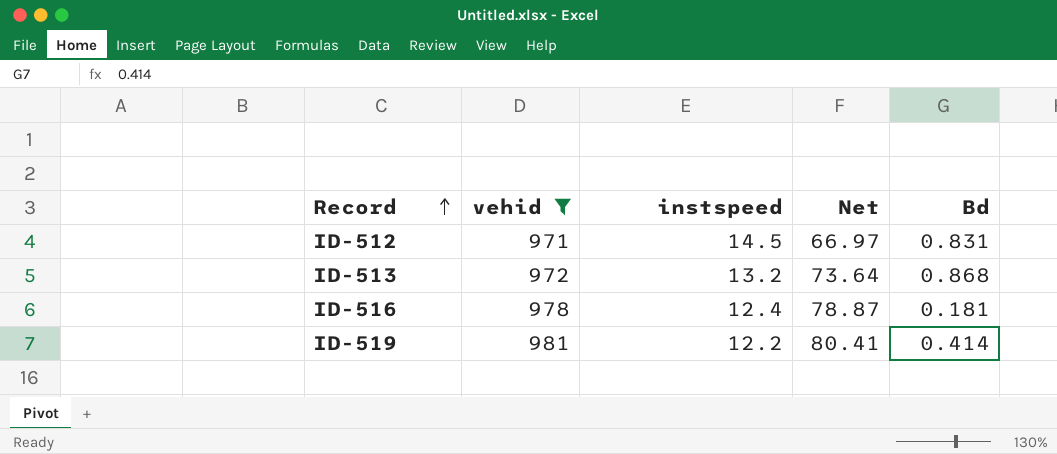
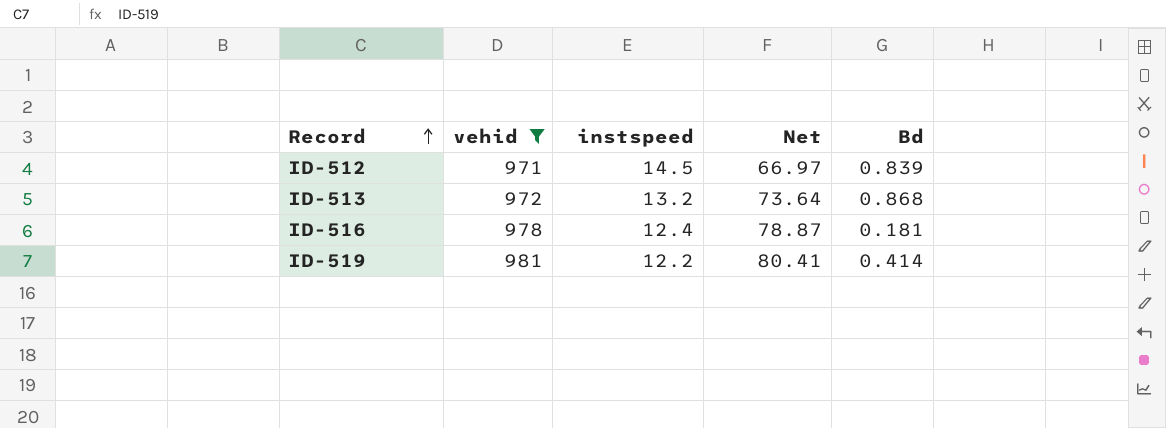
ID-512 | Bd: 0.831 -> 0.839

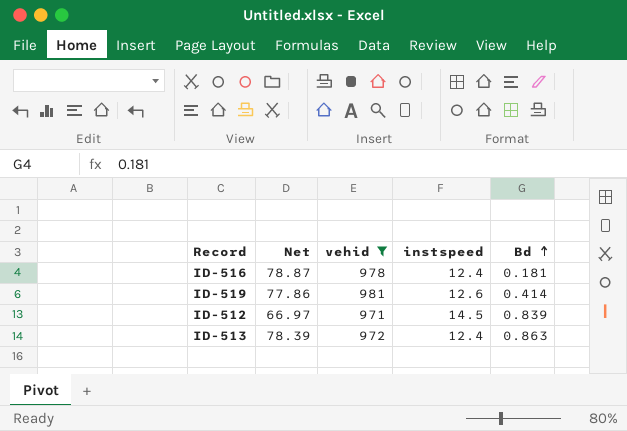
row order: Record ascending -> Bd ascending
column Net | position: 4 -> 2
ID-519 | Net: 80.41 -> 77.86
ID-519 | instspeed: 12.2 -> 12.6
ID-513 | Net: 73.64 -> 78.39
ID-513 | instspeed: 13.2 -> 12.4
ID-513 | Bd: 0.868 -> 0.863

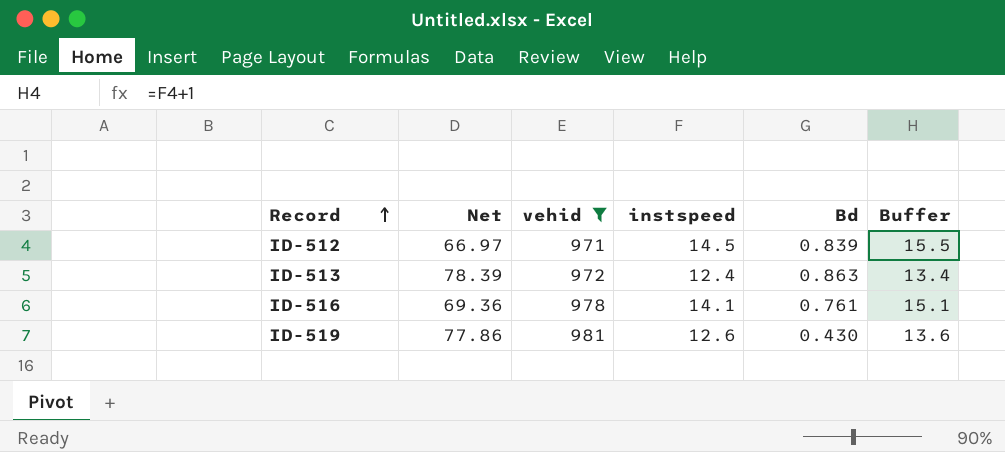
row order: Bd ascending -> Record ascending
column Buffer | formula: none -> [instspeed] + 1
ID-516 | Net: 78.87 -> 69.36
ID-516 | instspeed: 12.4 -> 14.1
ID-516 | Bd: 0.181 -> 0.761
ID-519 | Bd: 0.414 -> 0.430

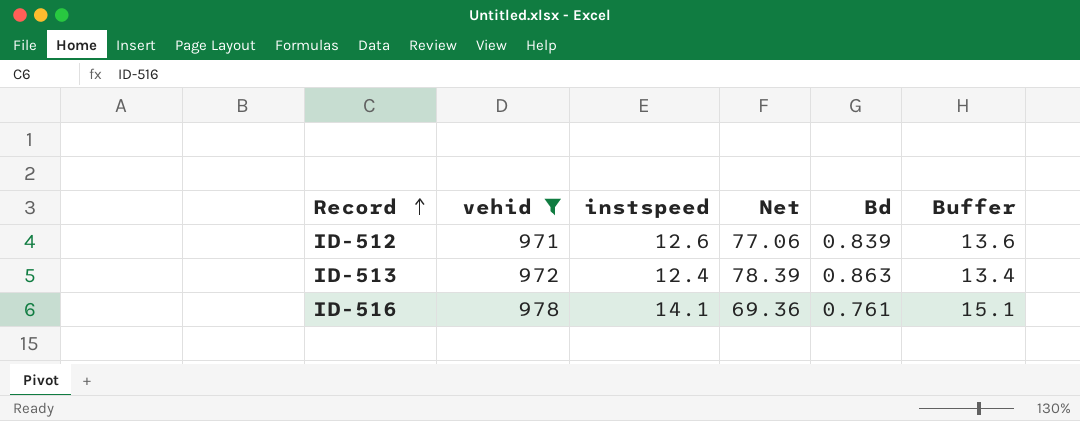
column Net | position: 2 -> 4
row ID-519: 77.86 | 981 | 12.6 | 0.430 | 13.6 -> none
ID-512 | instspeed: 14.5 -> 12.6
ID-512 | Net: 66.97 -> 77.06
ID-512 | Buffer: 15.5 -> 13.6

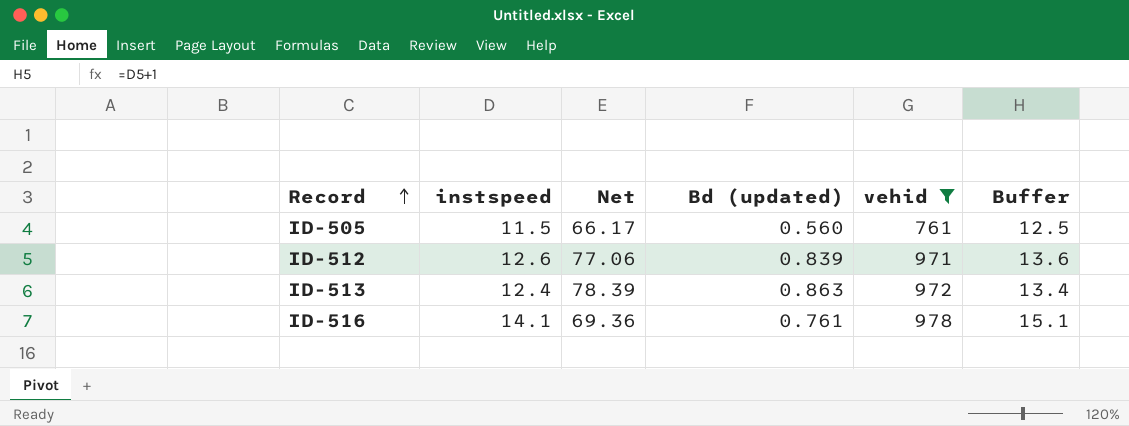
column name: Bd -> Bd (updated)
column vehid | position: 2 -> 5
row ID-505: none -> 11.5 | 66.17 | 0.560 | 761 | 12.5

